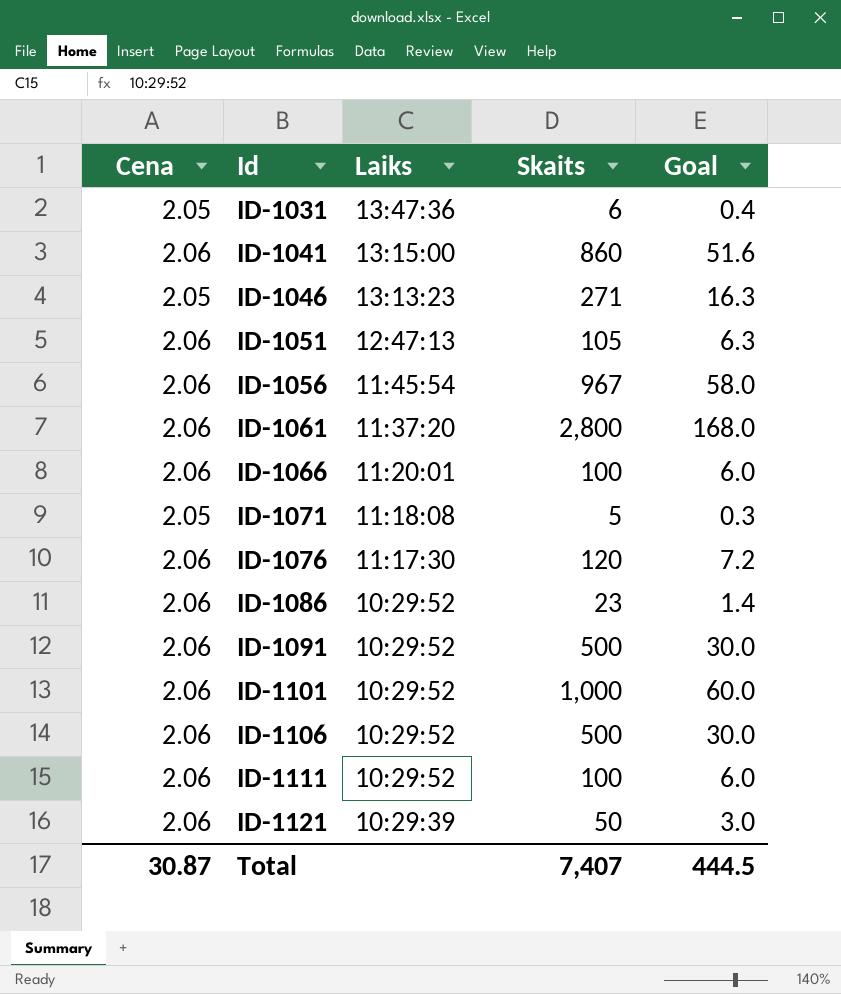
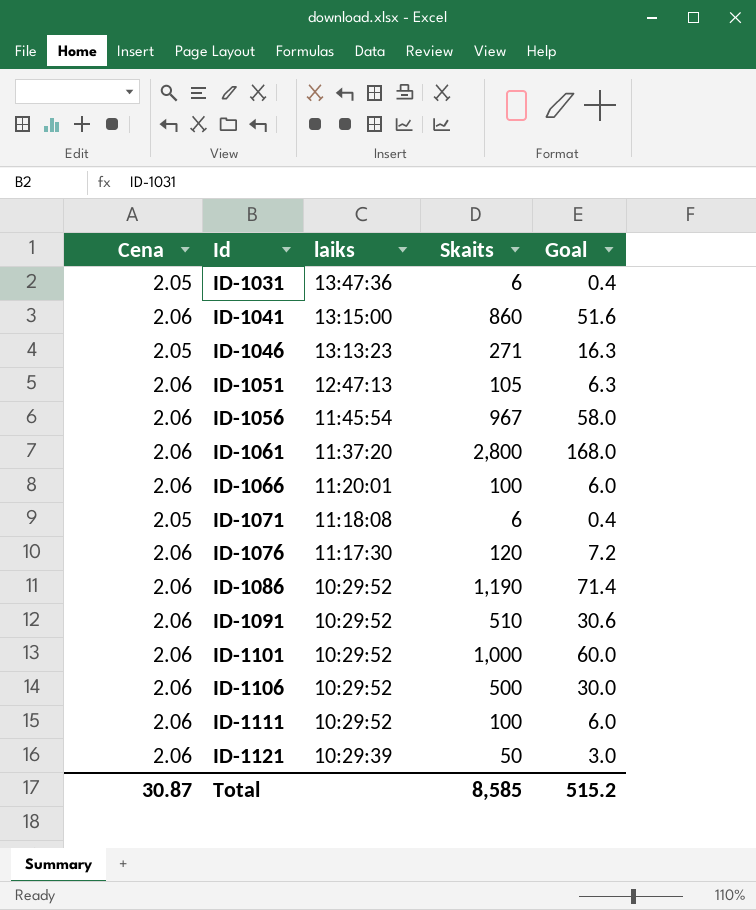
column name: Laiks -> laiks
ID-1071 | Skaits: 5 -> 6
ID-1071 | Goal: 0.3 -> 0.4
ID-1086 | Skaits: 23 -> 1,190
ID-1086 | Goal: 1.4 -> 71.4
ID-1091 | Skaits: 500 -> 510
ID-1091 | Goal: 30.0 -> 30.6
Total | Skaits: 7,407 -> 8,585
Total | Goal: 444.5 -> 515.2

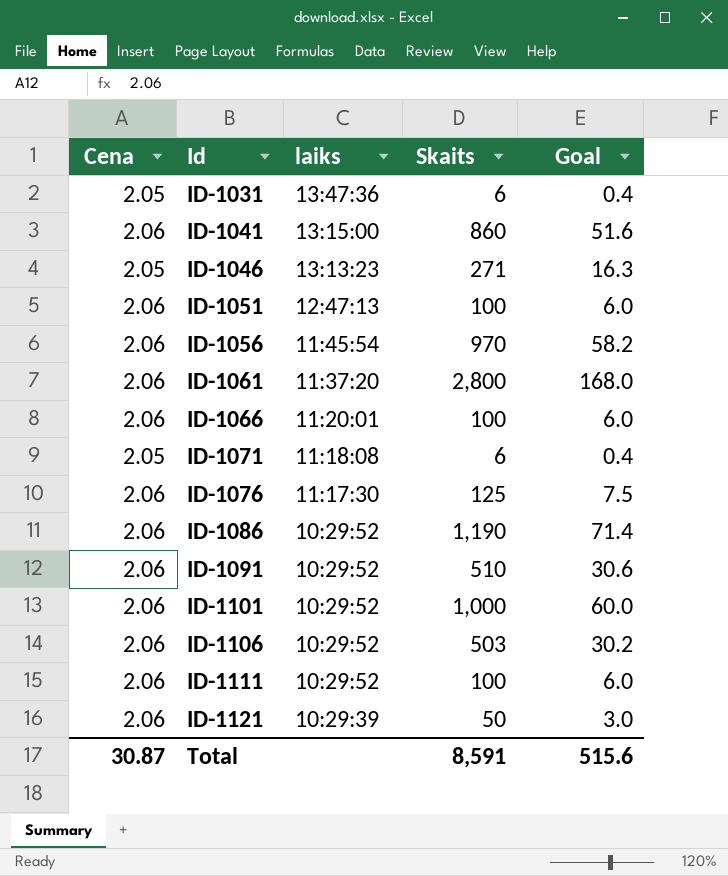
ID-1051 | Skaits: 105 -> 100
ID-1051 | Goal: 6.3 -> 6.0
ID-1056 | Skaits: 967 -> 970
ID-1056 | Goal: 58.0 -> 58.2
ID-1076 | Skaits: 120 -> 125
ID-1076 | Goal: 7.2 -> 7.5
ID-1106 | Skaits: 500 -> 503
ID-1106 | Goal: 30.0 -> 30.2
Total | Skaits: 8,585 -> 8,591
Total | Goal: 515.2 -> 515.6

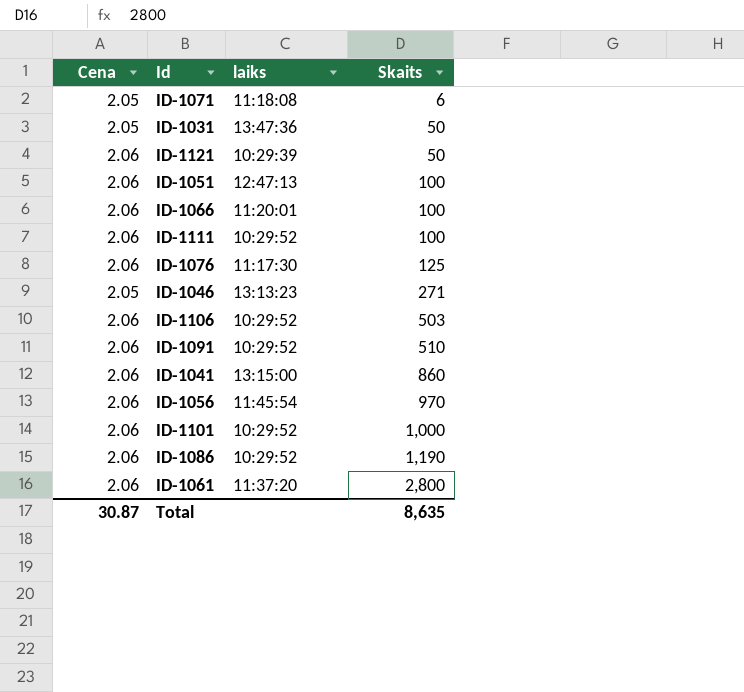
row order: Id ascending -> Skaits ascending
column Goal | formula: [Skaits] * 0.06 -> none
ID-1031 | Skaits: 6 -> 50
Total | Skaits: 8,591 -> 8,635

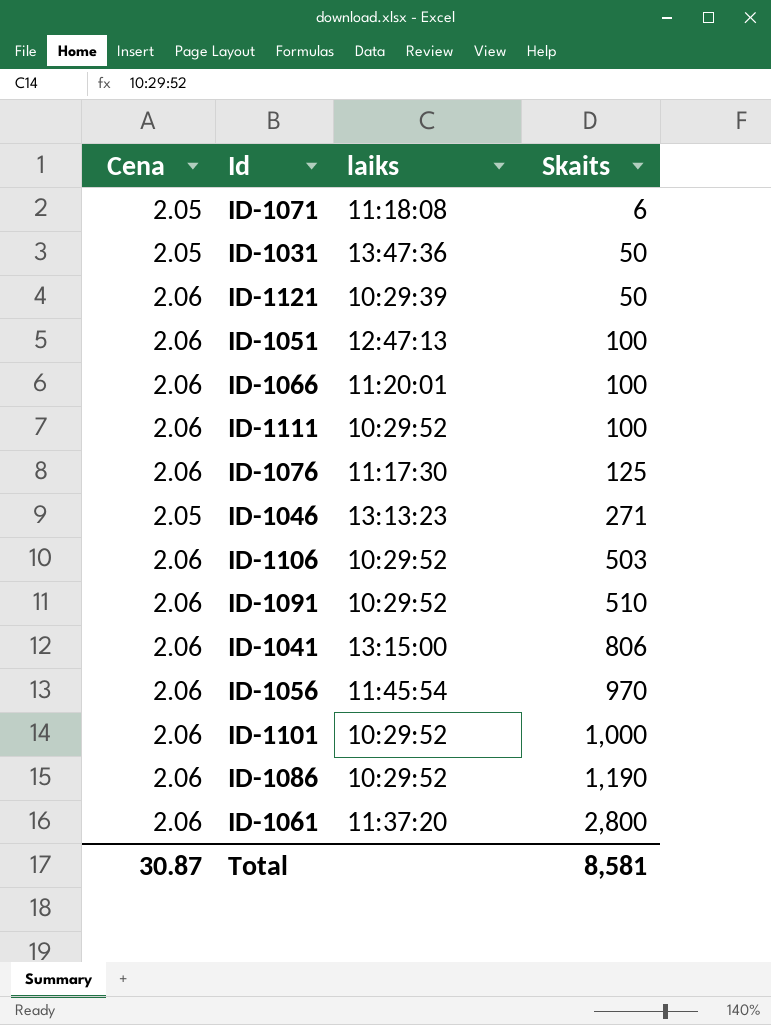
ID-1041 | Skaits: 860 -> 806
Total | Skaits: 8,635 -> 8,581

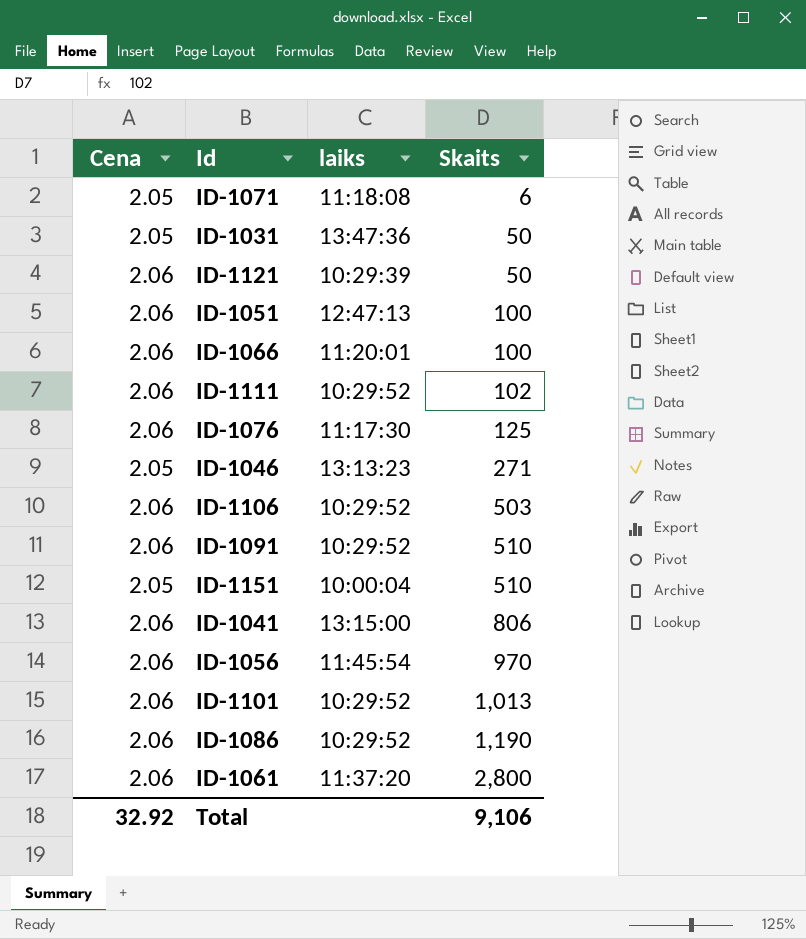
ID-1111 | Skaits: 100 -> 102
row ID-1151: none -> 2.05 | 10:00:04 | 510
ID-1101 | Skaits: 1,000 -> 1,013
Total | Cena: 30.87 -> 32.92
Total | Skaits: 8,581 -> 9,106

